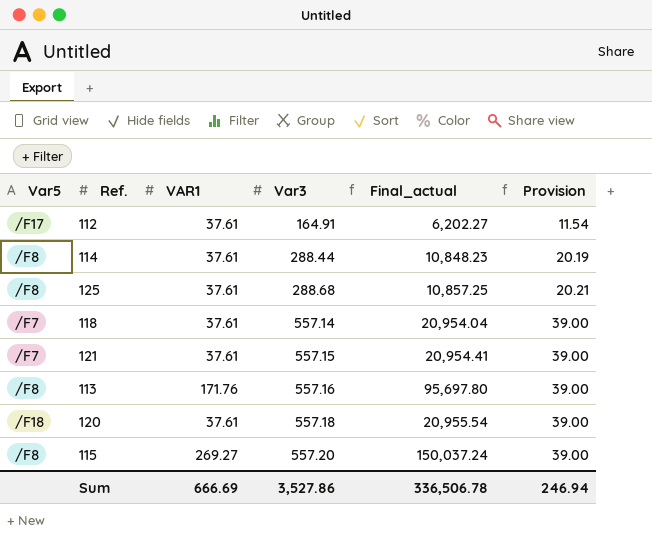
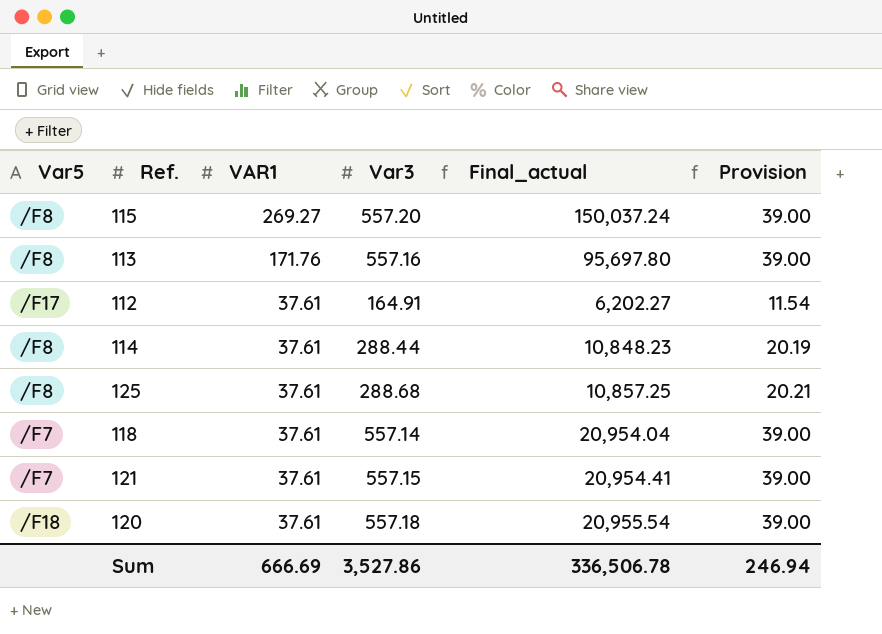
row order: Var3 ascending -> VAR1 descending

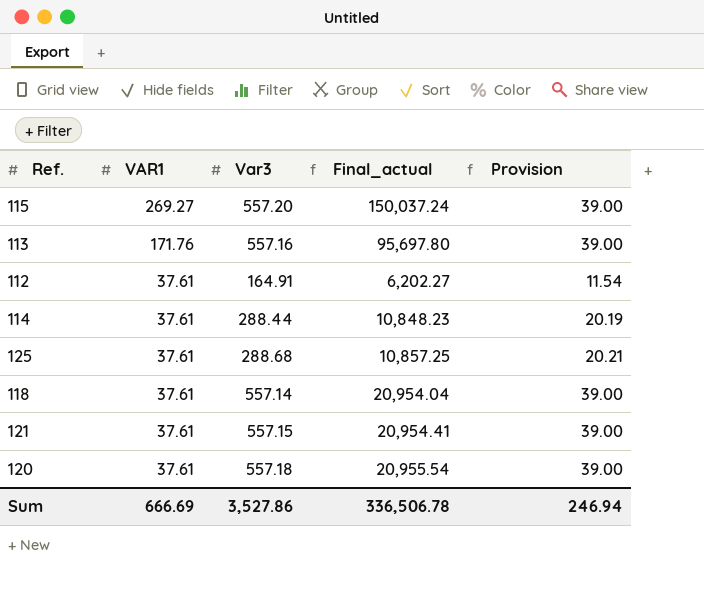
column Var5 | position: 1 -> none

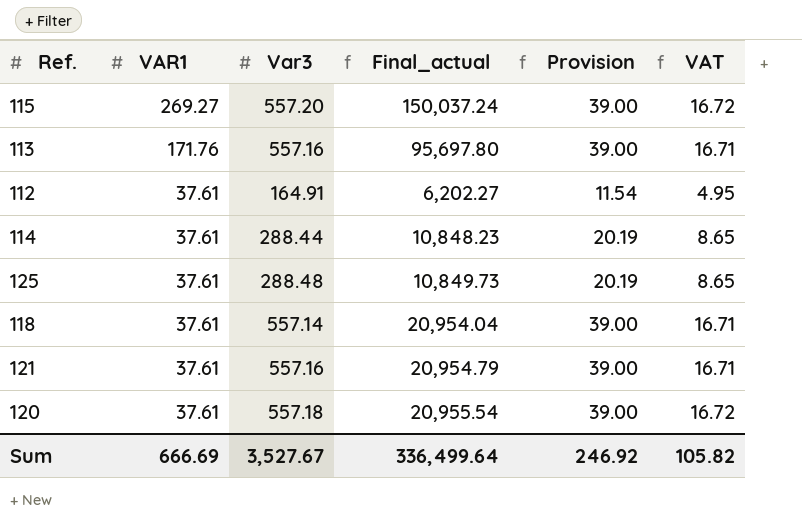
column VAT | formula: none -> [Var3] * 0.03
125 | Var3: 288.68 -> 288.48
125 | Final_actual: 10,857.25 -> 10,849.73
125 | Provision: 20.21 -> 20.19
121 | Var3: 557.15 -> 557.16
121 | Final_actual: 20,954.41 -> 20,954.79
Sum | Var3: 3,527.86 -> 3,527.67
Sum | Final_actual: 336,506.78 -> 336,499.64
Sum | Provision: 246.94 -> 246.92

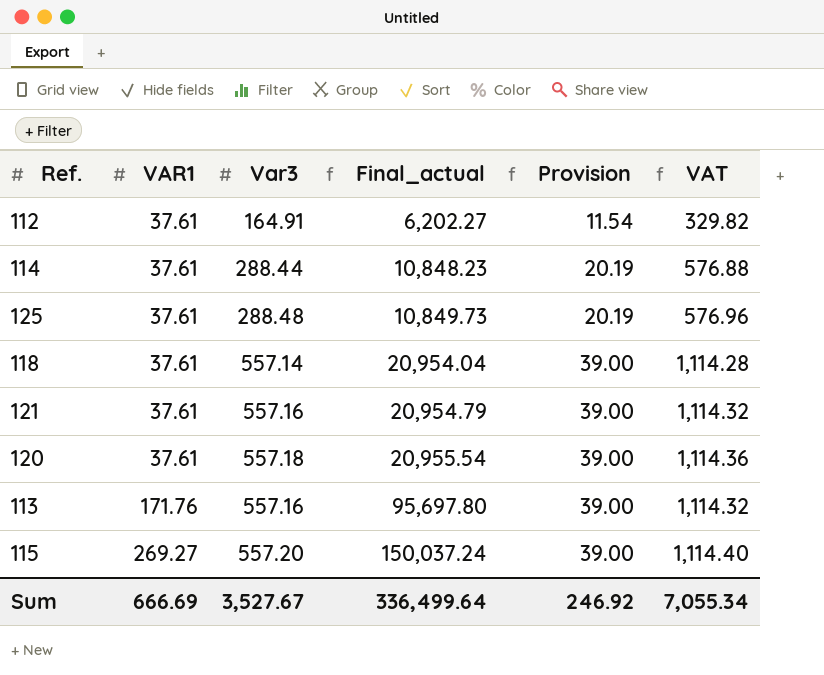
row order: VAR1 descending -> VAR1 ascending
column VAT | formula: [Var3] * 0.03 -> [Var3] * 2
Sum | VAT: 105.82 -> 7,055.34

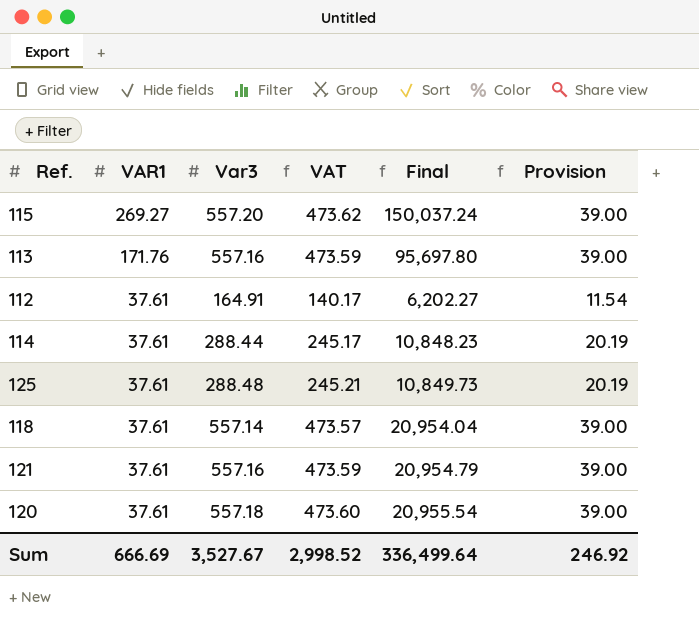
row order: VAR1 ascending -> VAR1 descending
column VAT | formula: [Var3] * 2 -> [Var3] * 0.85
column VAT | position: 6 -> 4
column name: Final_actual -> Final
Sum | VAT: 7,055.34 -> 2,998.52

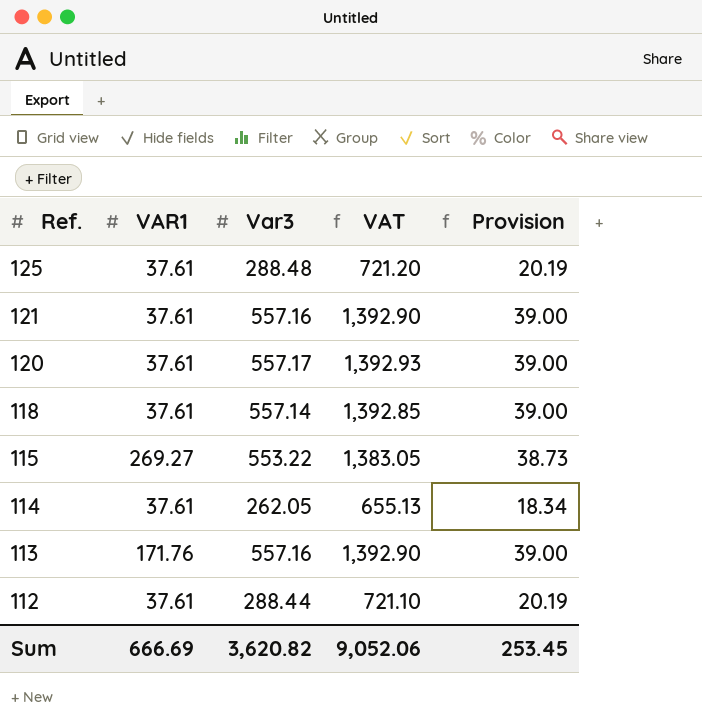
row order: VAR1 descending -> Ref. descending
column Final | formula: [VAR1] * [Var3] -> none
column VAT | formula: [Var3] * 0.85 -> [Var3] * 2.5
120 | Var3: 557.18 -> 557.17
115 | Var3: 557.20 -> 553.22
115 | Provision: 39.00 -> 38.73
114 | Var3: 288.44 -> 262.05
114 | Provision: 20.19 -> 18.34
112 | Var3: 164.91 -> 288.44
112 | Provision: 11.54 -> 20.19
Sum | Var3: 3,527.67 -> 3,620.82
Sum | VAT: 2,998.52 -> 9,052.06
Sum | Provision: 246.92 -> 253.45

